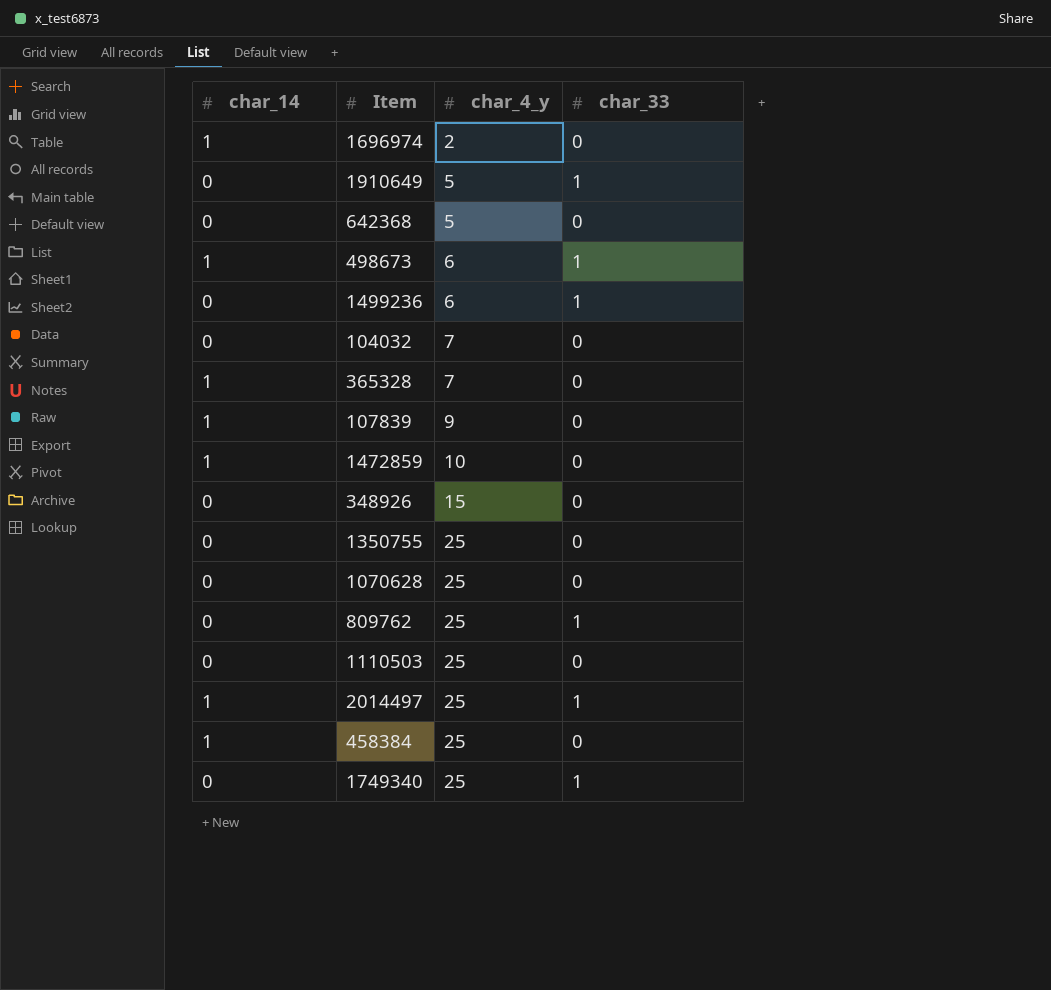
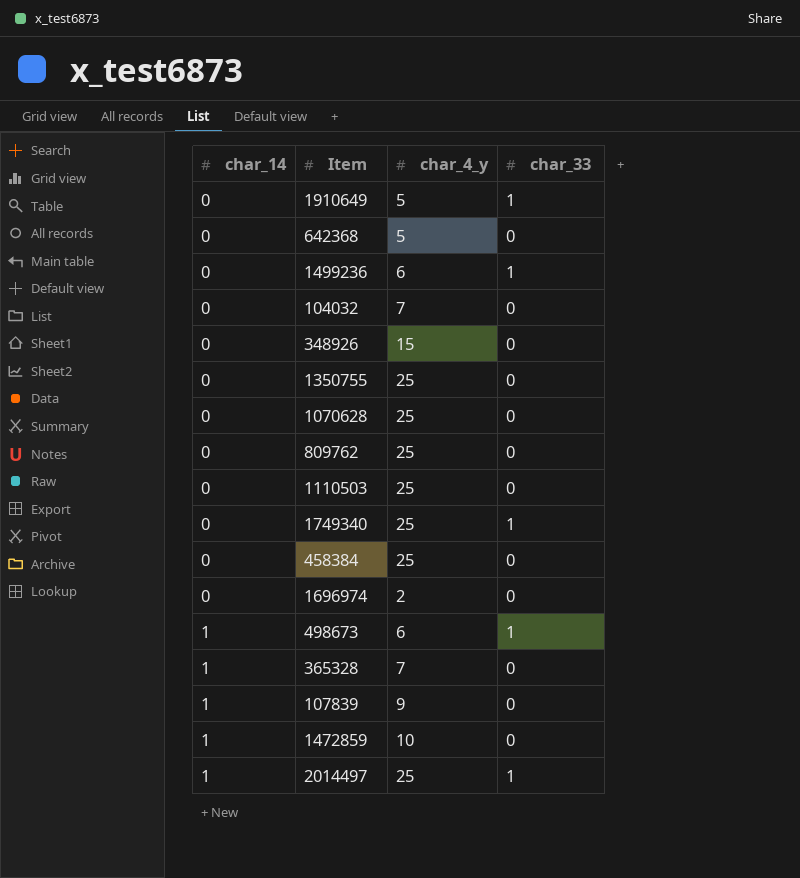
row order: char_4_y ascending -> char_14 ascending
809762 | char_33: 1 -> 0
458384 | char_14: 1 -> 0
1696974 | char_14: 1 -> 0

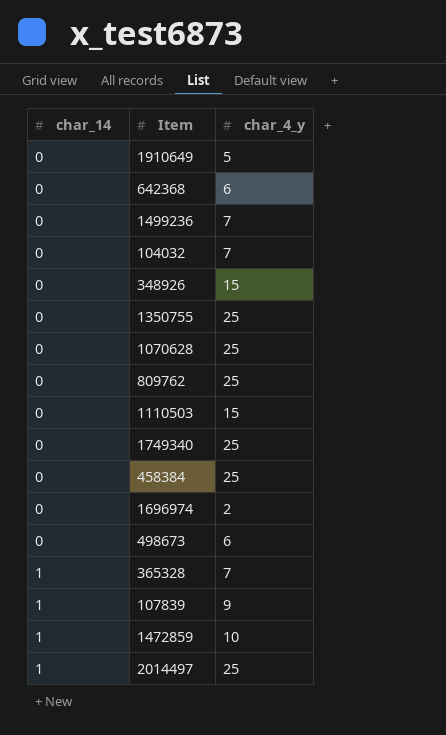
column char_33 | position: 4 -> none
642368 | char_4_y: 5 -> 6
1499236 | char_4_y: 6 -> 7
1110503 | char_4_y: 25 -> 15
498673 | char_14: 1 -> 0

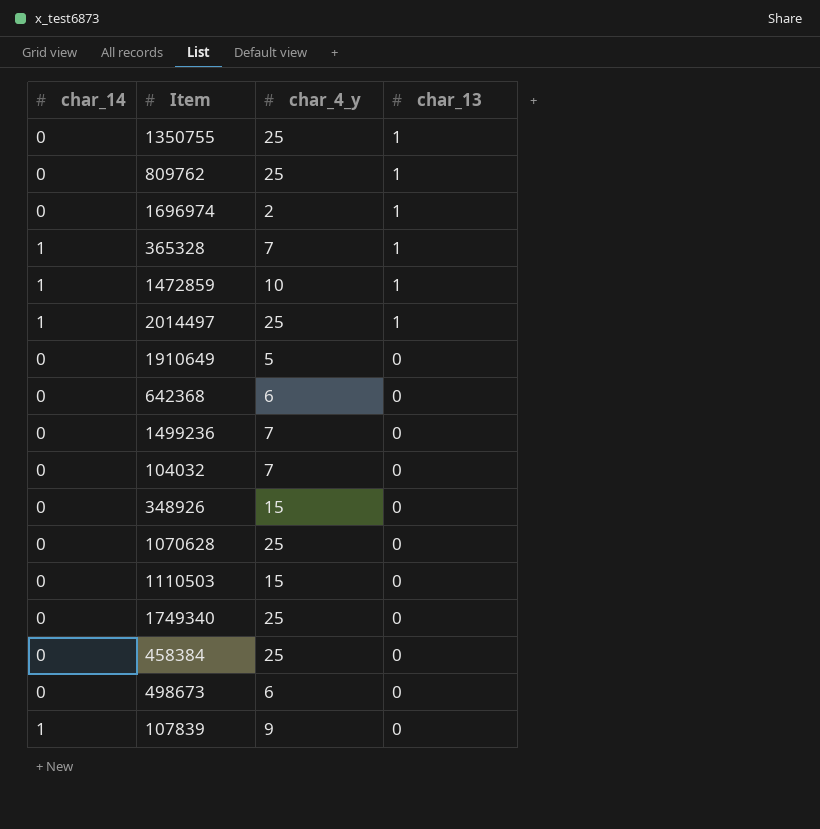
row order: char_14 ascending -> char_13 descending
column char_13 | position: none -> 4

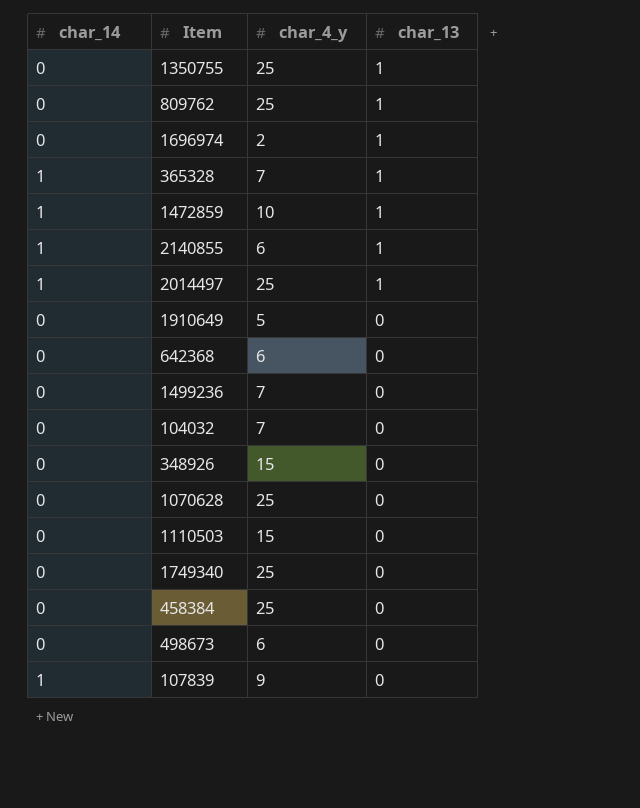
row 2140855: none -> 1 | 6 | 1

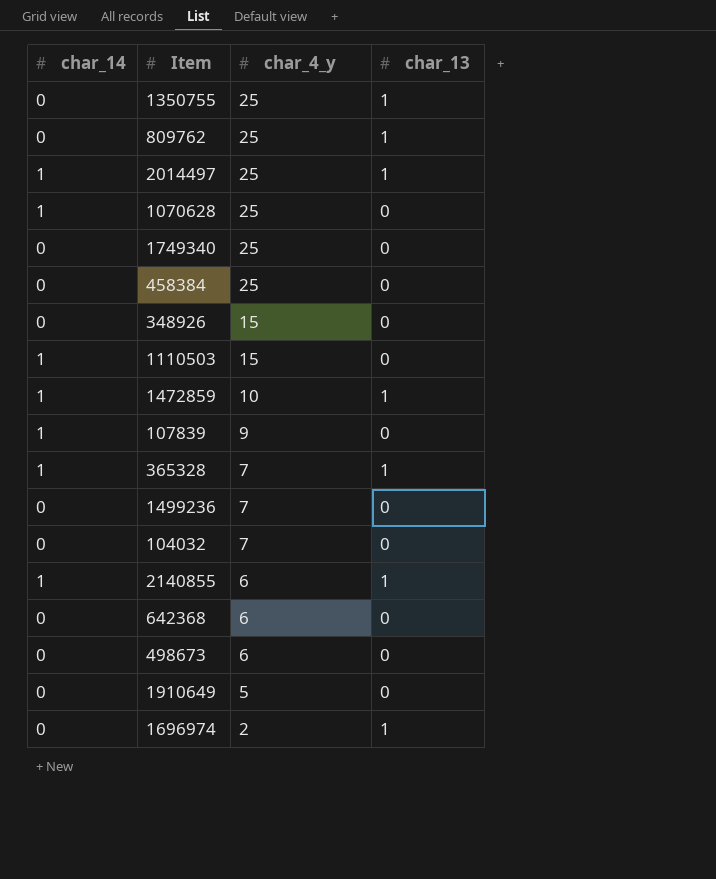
row order: char_13 descending -> char_4_y descending
1070628 | char_14: 0 -> 1
1110503 | char_14: 0 -> 1

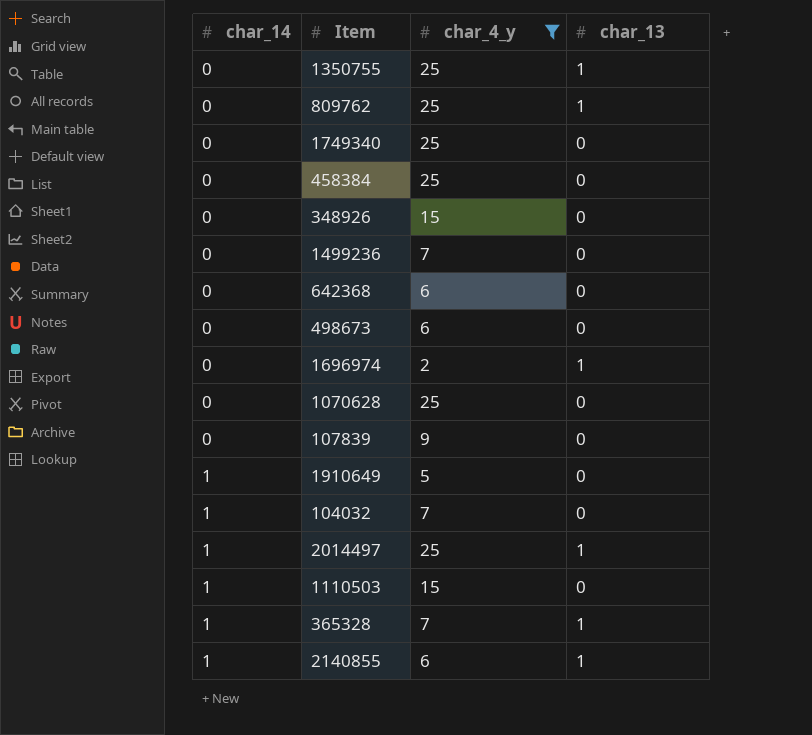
filter: none -> char_4_y != 10
row order: char_4_y descending -> char_14 ascending
1070628 | char_14: 1 -> 0
107839 | char_14: 1 -> 0
1910649 | char_14: 0 -> 1
104032 | char_14: 0 -> 1

